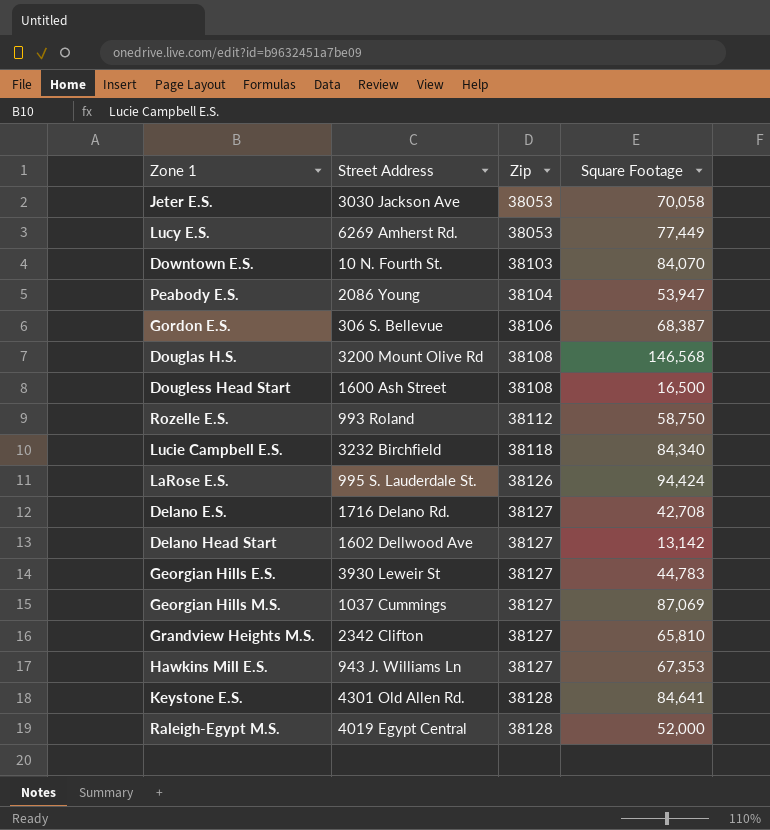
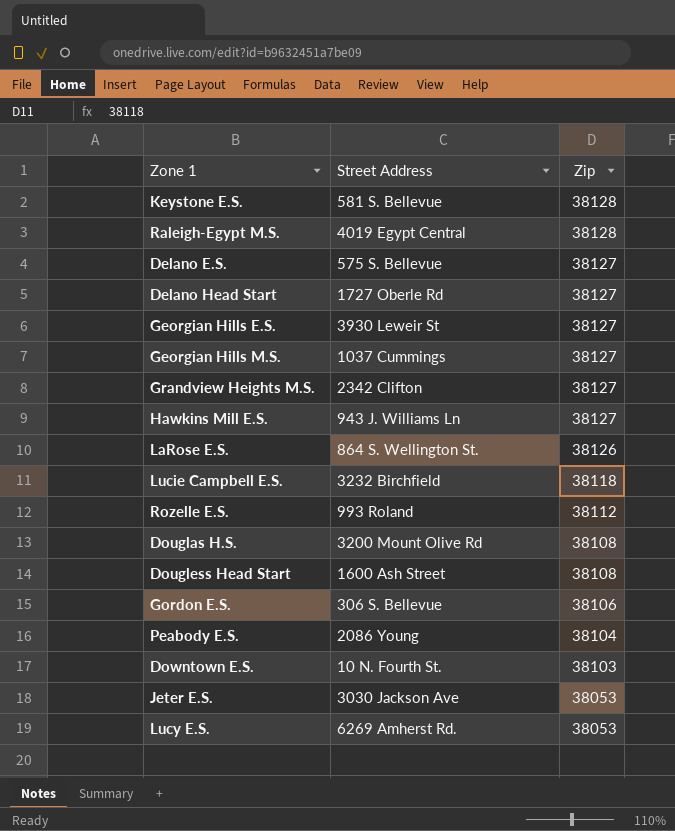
row order: Zip ascending -> Zip descending
column Square Footage | position: 4 -> none
Keystone E.S. | Street Address: 4301 Old Allen Rd. -> 581 S. Bellevue
Delano E.S. | Street Address: 1716 Delano Rd. -> 575 S. Bellevue
Delano Head Start | Street Address: 1602 Dellwood Ave -> 1727 Oberle Rd
LaRose E.S. | Street Address: 995 S. Lauderdale St. -> 864 S. Wellington St.

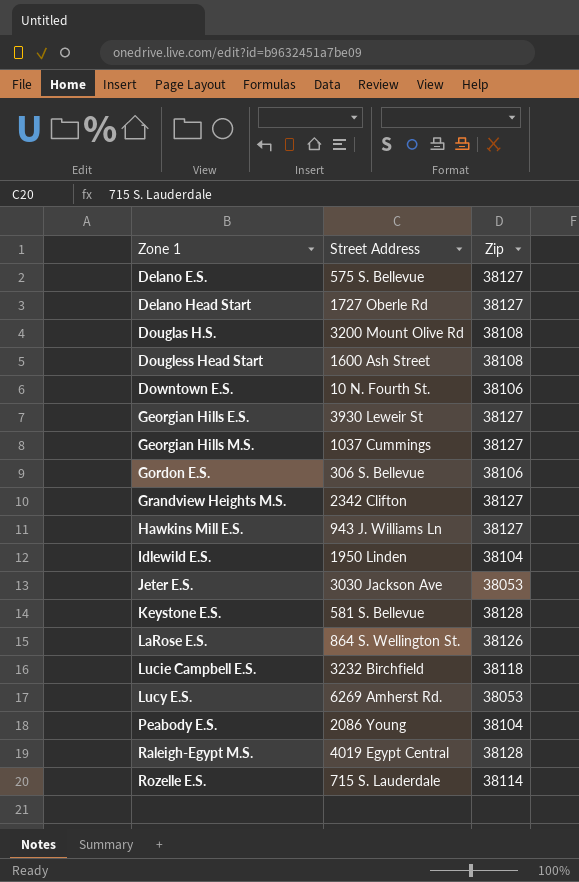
row order: Zip descending -> Zone 1 ascending
Downtown E.S. | Zip: 38103 -> 38106
row Idlewild E.S.: none -> 1950 Linden | 38104
Rozelle E.S. | Street Address: 993 Roland -> 715 S. Lauderdale
Rozelle E.S. | Zip: 38112 -> 38114

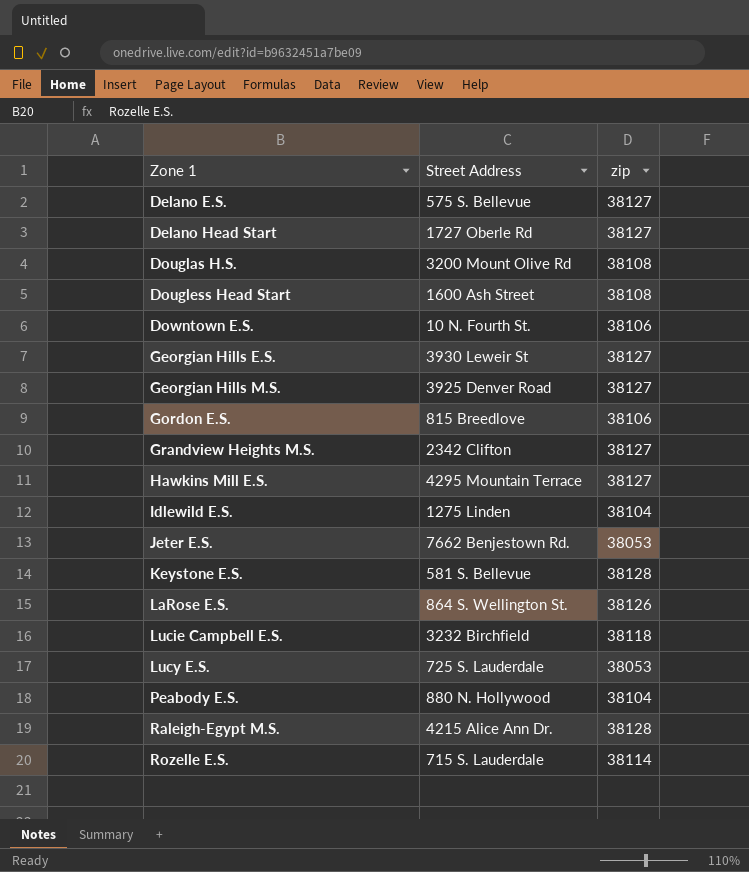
column name: Zip -> zip
Georgian Hills M.S. | Street Address: 1037 Cummings -> 3925 Denver Road
Gordon E.S. | Street Address: 306 S. Bellevue -> 815 Breedlove
Hawkins Mill E.S. | Street Address: 943 J. Williams Ln -> 4295 Mountain Terrace
Idlewild E.S. | Street Address: 1950 Linden -> 1275 Linden
Jeter E.S. | Street Address: 3030 Jackson Ave -> 7662 Benjestown Rd.
Lucy E.S. | Street Address: 6269 Amherst Rd. -> 725 S. Lauderdale
Peabody E.S. | Street Address: 2086 Young -> 880 N. Hollywood
Raleigh-Egypt M.S. | Street Address: 4019 Egypt Central -> 4215 Alice Ann Dr.

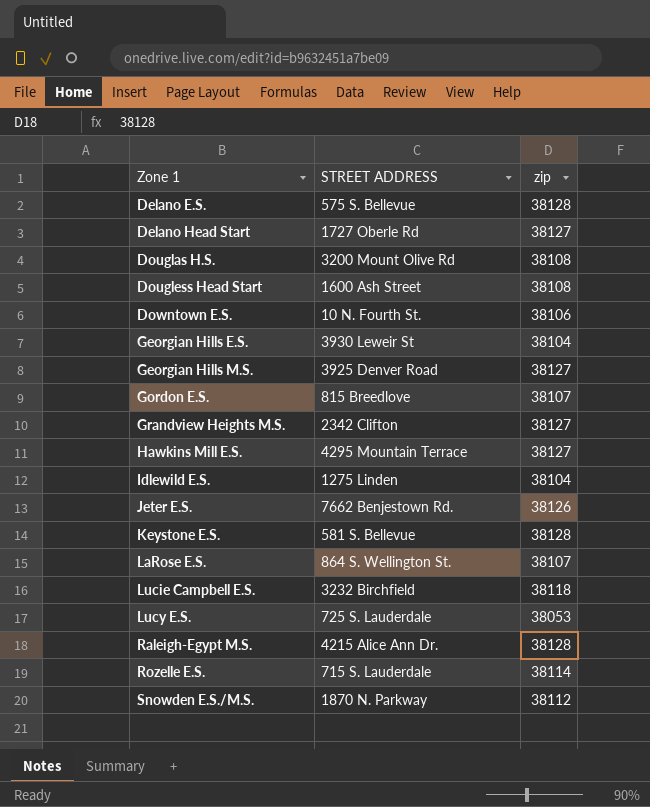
column name: Street Address -> STREET ADDRESS
row Peabody E.S.: 880 N. Hollywood | 38104 -> none
Delano E.S. | zip: 38127 -> 38128
Georgian Hills E.S. | zip: 38127 -> 38104
Gordon E.S. | zip: 38106 -> 38107
Jeter E.S. | zip: 38053 -> 38126
LaRose E.S. | zip: 38126 -> 38107
row Snowden E.S./M.S.: none -> 1870 N. Parkway | 38112

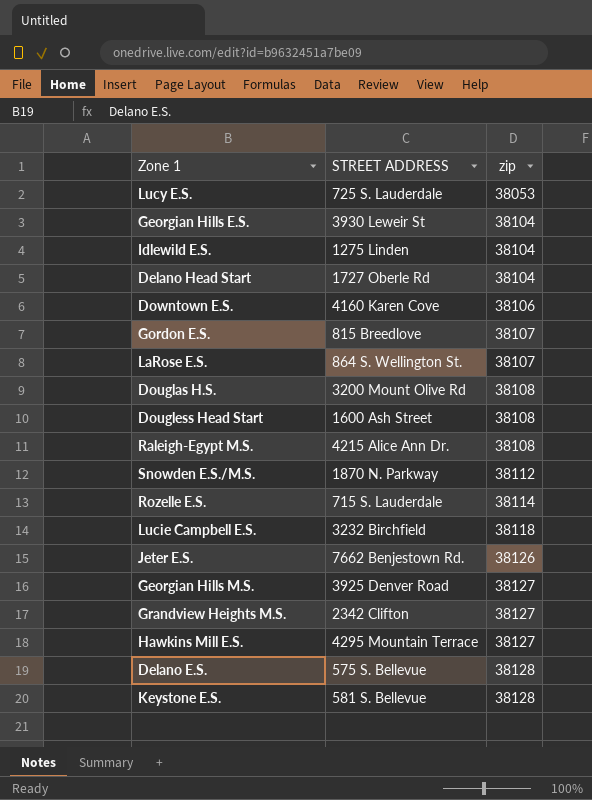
row order: Zone 1 ascending -> zip ascending
Delano Head Start | zip: 38127 -> 38104
Downtown E.S. | STREET ADDRESS: 10 N. Fourth St. -> 4160 Karen Cove
Raleigh-Egypt M.S. | zip: 38128 -> 38108

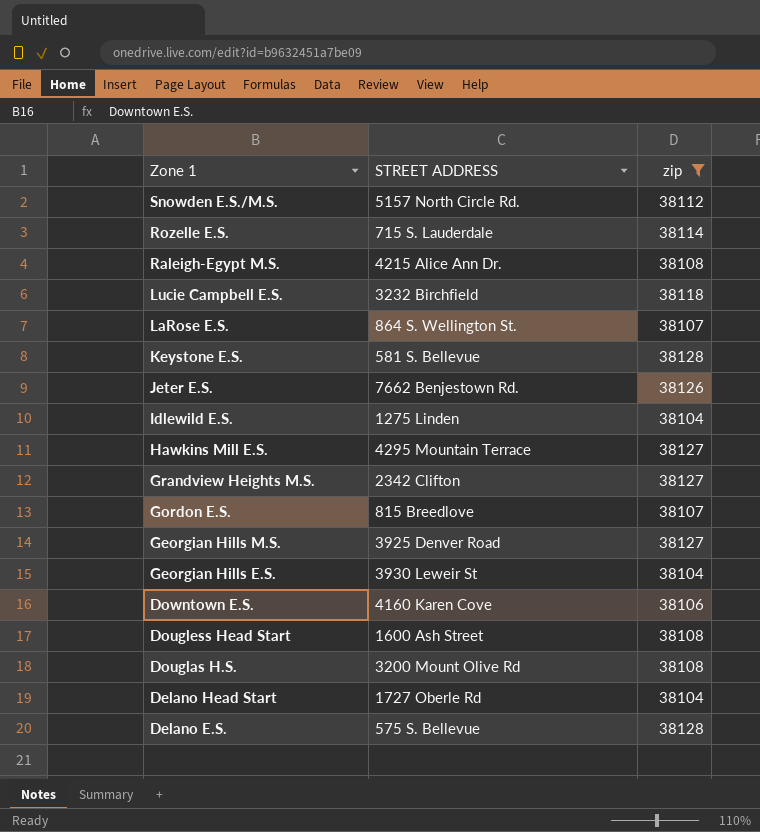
filter: none -> zip != 38053
row order: zip ascending -> Zone 1 descending
Snowden E.S./M.S. | STREET ADDRESS: 1870 N. Parkway -> 5157 North Circle Rd.

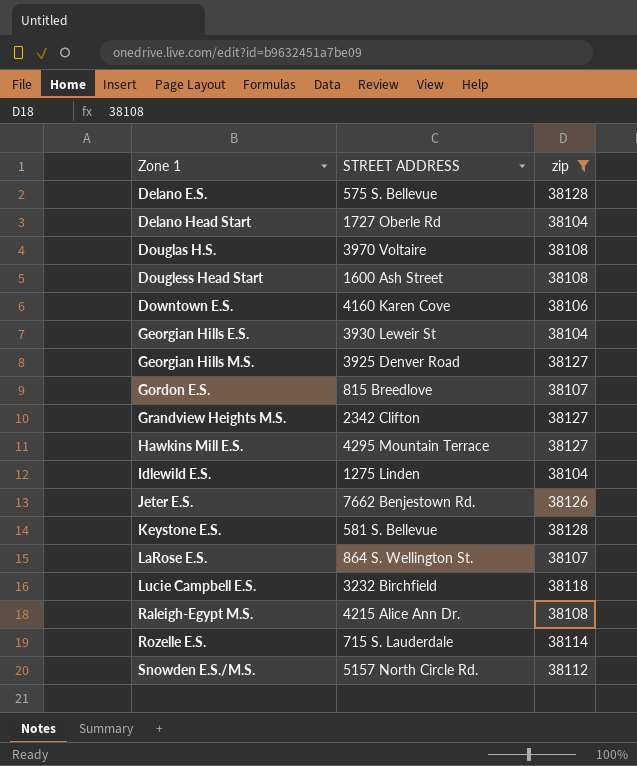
row order: Zone 1 descending -> Zone 1 ascending
Douglas H.S. | STREET ADDRESS: 3200 Mount Olive Rd -> 3970 Voltaire

